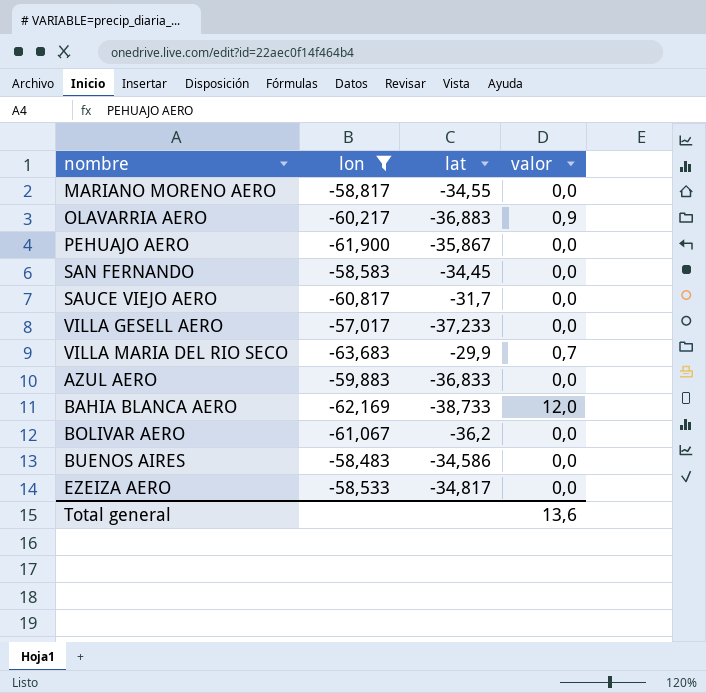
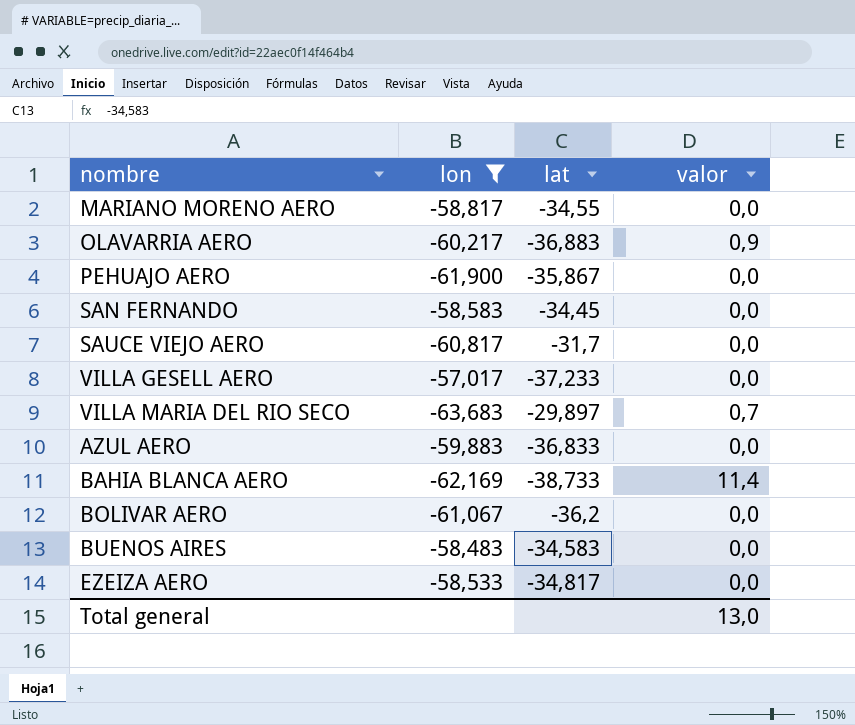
VILLA MARIA DEL RIO SECO | lat: -29,9 -> -29,897
BAHIA BLANCA AERO | valor: 12,0 -> 11,4
BUENOS AIRES | lat: -34,586 -> -34,583
Total general | valor: 13,6 -> 13,0

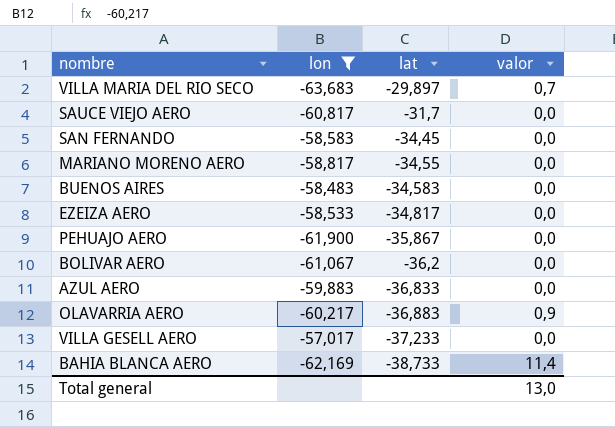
row order: none -> lat descending

